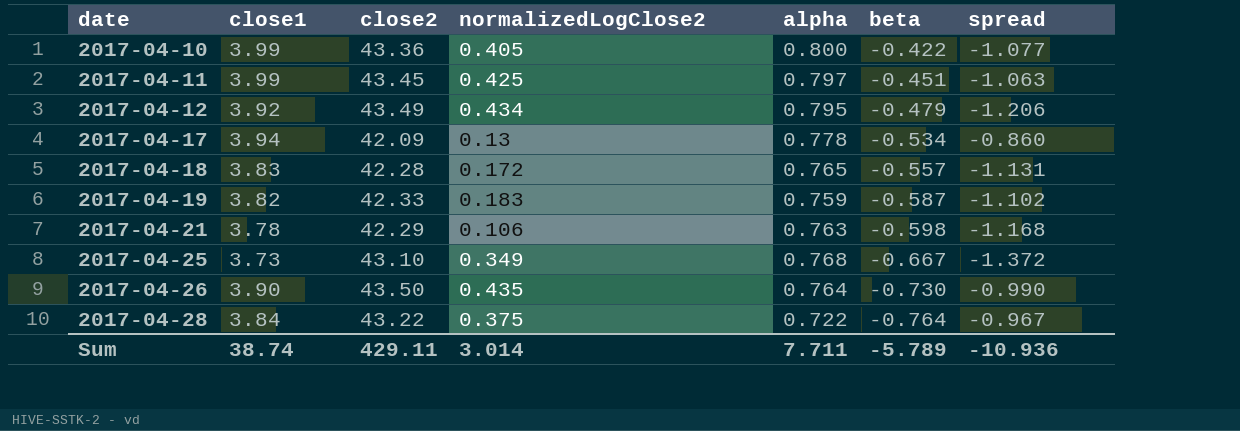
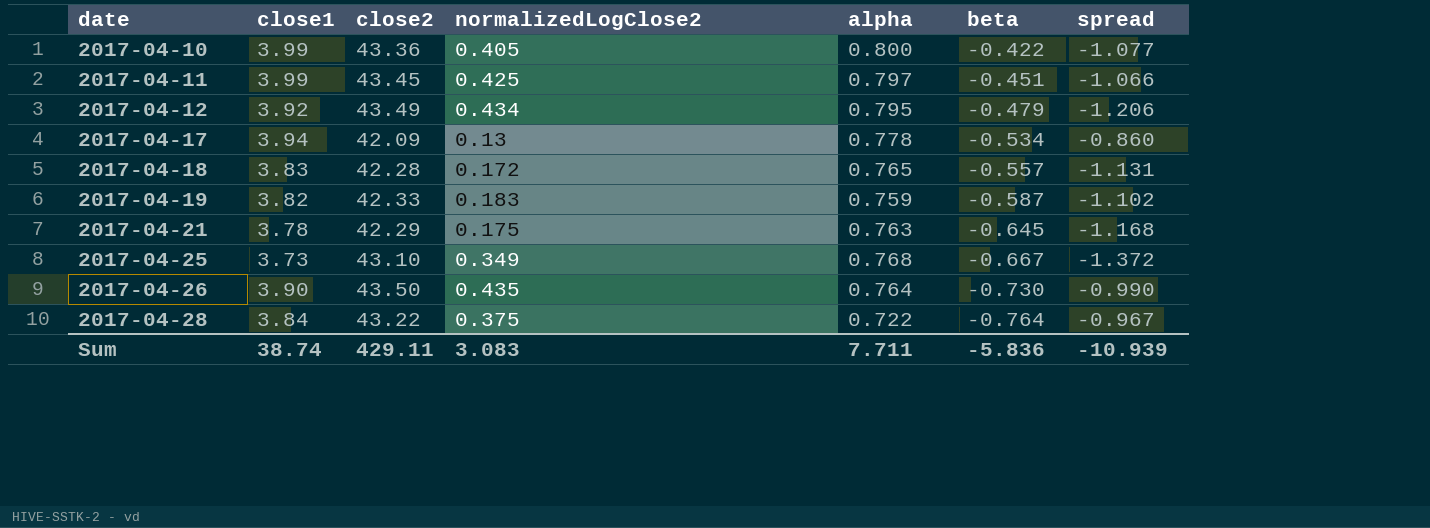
2017-04-11 | spread: -1.063 -> -1.066
2017-04-21 | normalizedLogClose2: 0.106 -> 0.175
2017-04-21 | beta: -0.598 -> -0.645
Sum | normalizedLogClose2: 3.014 -> 3.083
Sum | beta: -5.789 -> -5.836
Sum | spread: -10.936 -> -10.939

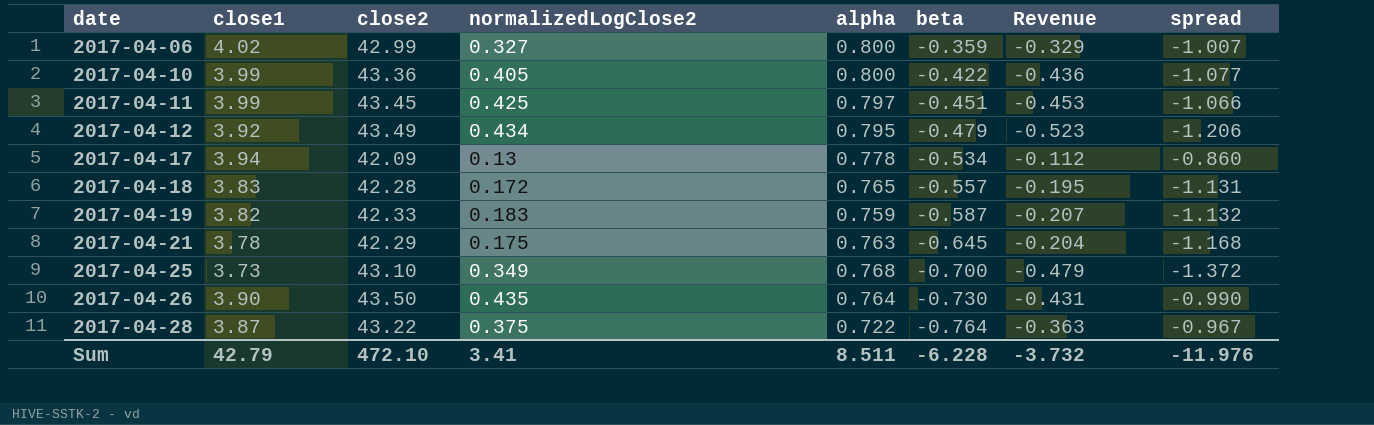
column Revenue | formula: none -> [normalizedLogClose2] * [spread]
row 2017-04-06: none -> 4.02 | 42.99 | 0.327 | 0.800 | -0.359 | -0.329 | -1.007
2017-04-19 | spread: -1.102 -> -1.132
2017-04-25 | beta: -0.667 -> -0.700
2017-04-28 | close1: 3.84 -> 3.87
Sum | close1: 38.74 -> 42.79
Sum | close2: 429.11 -> 472.10
Sum | normalizedLogClose2: 3.083 -> 3.41
Sum | alpha: 7.711 -> 8.511
Sum | beta: -5.836 -> -6.228
Sum | spread: -10.939 -> -11.976

